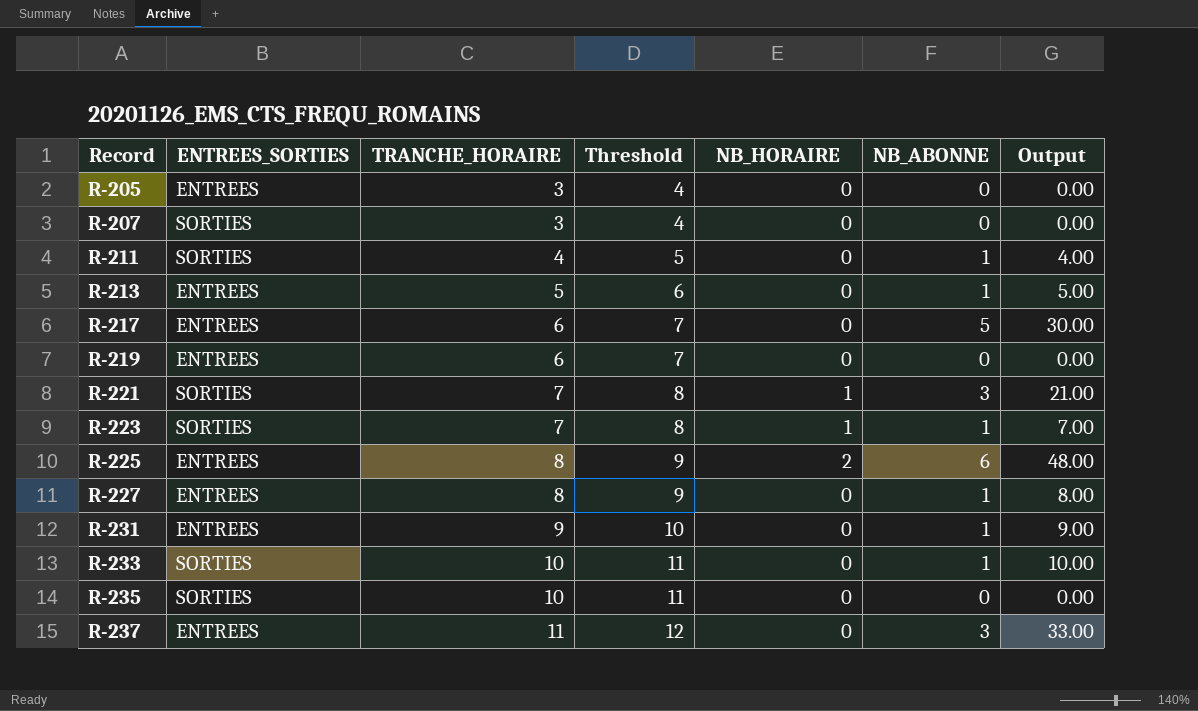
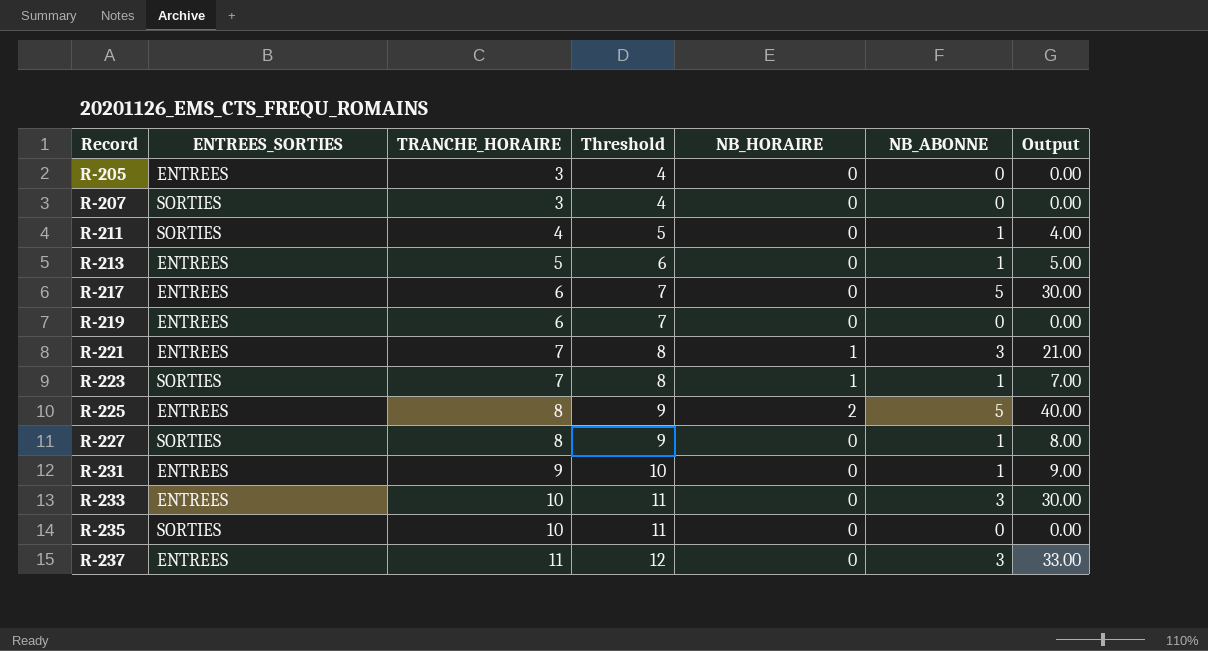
R-221 | ENTREES_SORTIES: SORTIES -> ENTREES
R-225 | NB_ABONNE: 6 -> 5
R-225 | Output: 48.00 -> 40.00
R-227 | ENTREES_SORTIES: ENTREES -> SORTIES
R-233 | ENTREES_SORTIES: SORTIES -> ENTREES
R-233 | NB_ABONNE: 1 -> 3
R-233 | Output: 10.00 -> 30.00

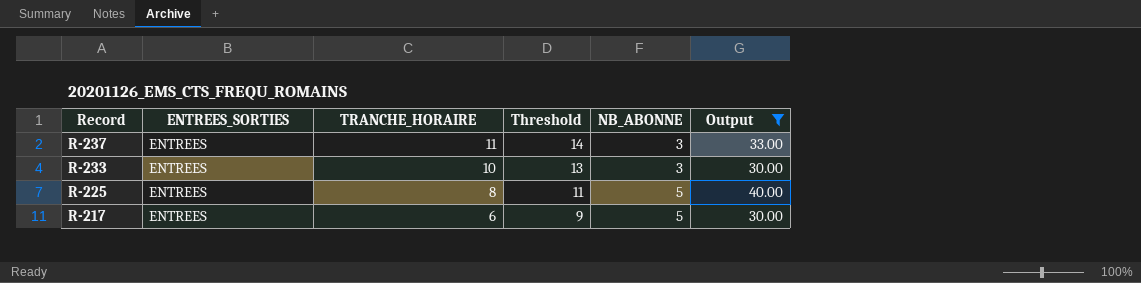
filter: none -> Output >= 30.00
row order: Record ascending -> Record descending
column NB_HORAIRE | position: 5 -> none
column Threshold | formula: [TRANCHE_HORAIRE] + 1 -> [TRANCHE_HORAIRE] + 3

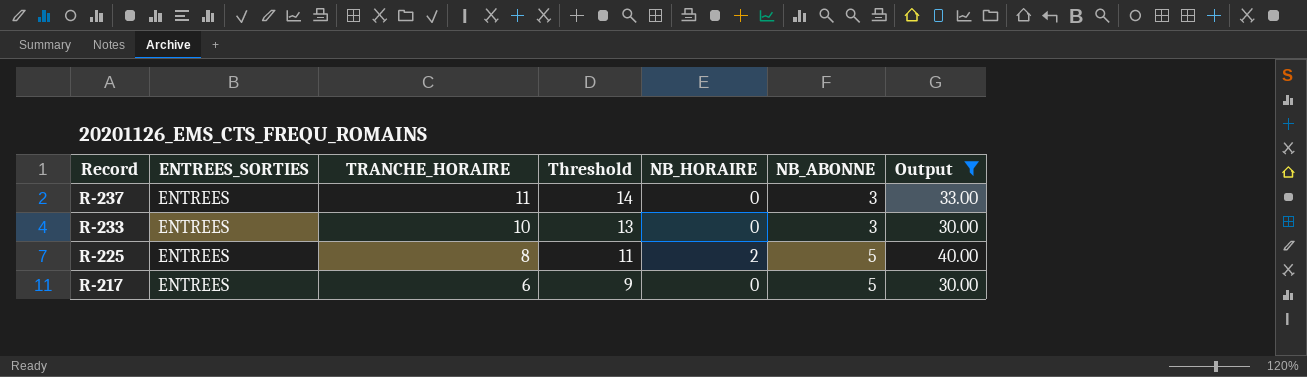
column NB_HORAIRE | position: none -> 5

